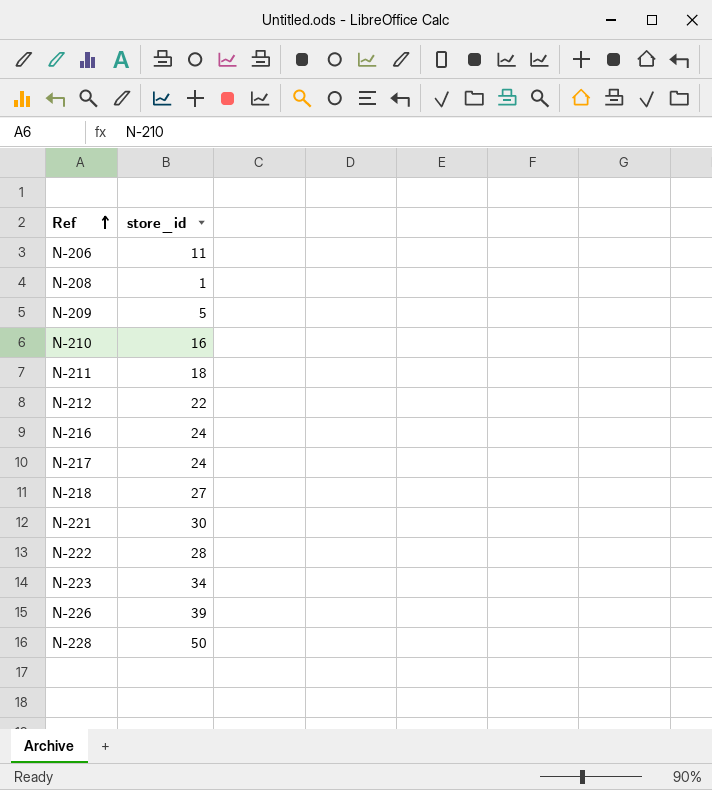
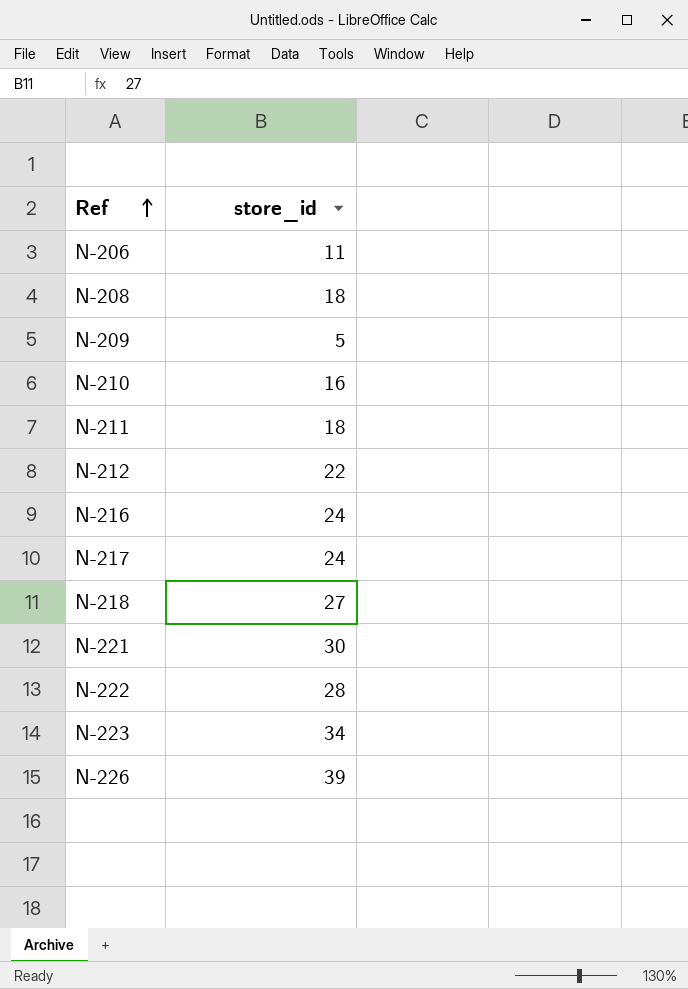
row N-228: 50 -> none
N-208 | store_id: 1 -> 18

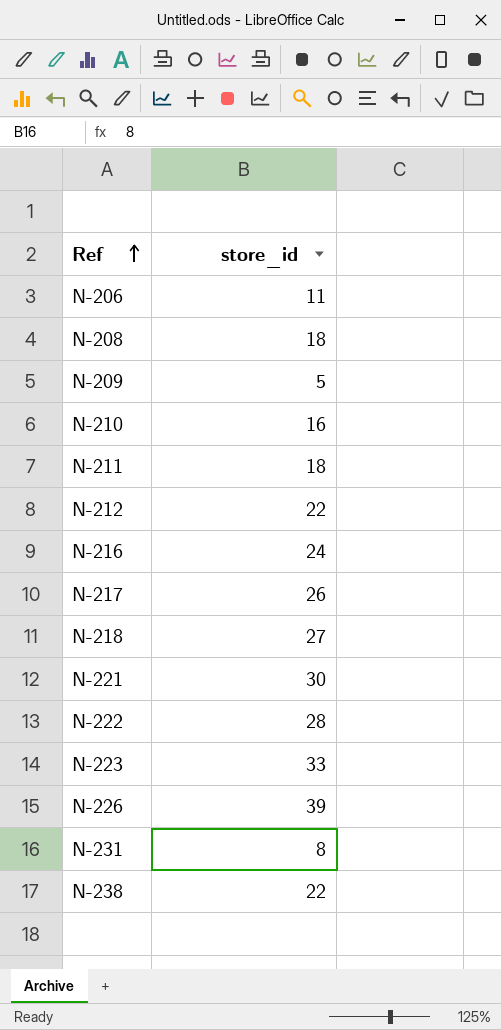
N-217 | store_id: 24 -> 26
N-223 | store_id: 34 -> 33
row N-231: none -> 8
row N-238: none -> 22

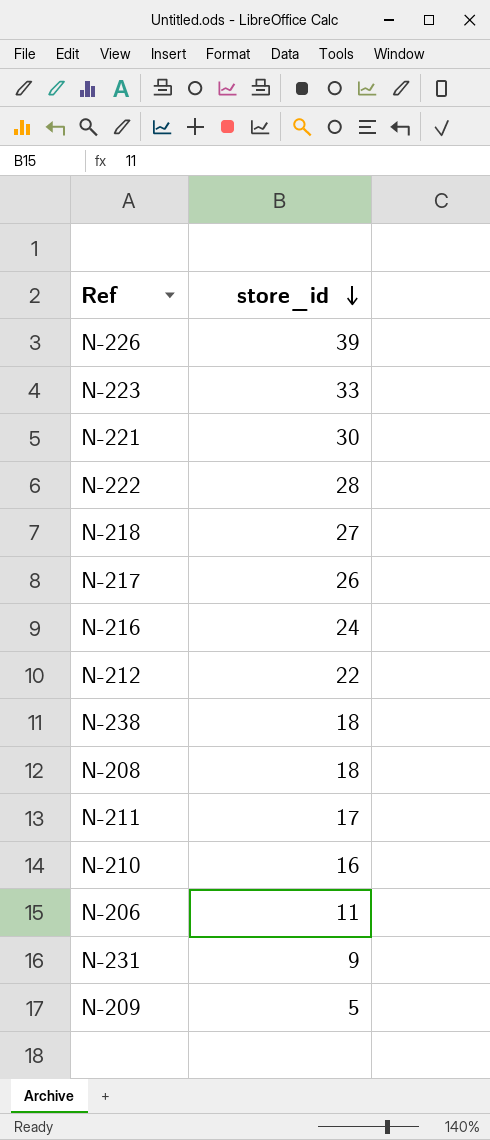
row order: Ref ascending -> store_id descending
N-238 | store_id: 22 -> 18
N-211 | store_id: 18 -> 17
N-231 | store_id: 8 -> 9

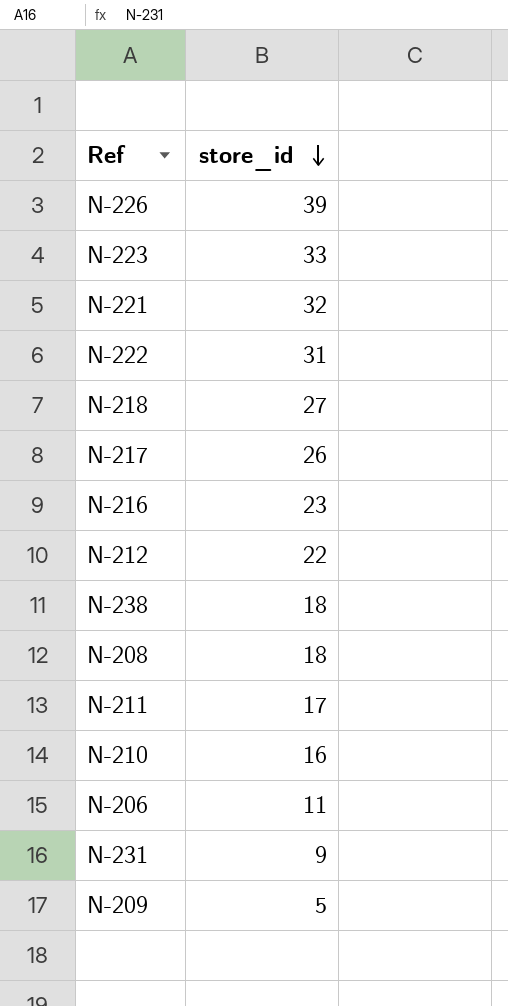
N-221 | store_id: 30 -> 32
N-222 | store_id: 28 -> 31
N-216 | store_id: 24 -> 23

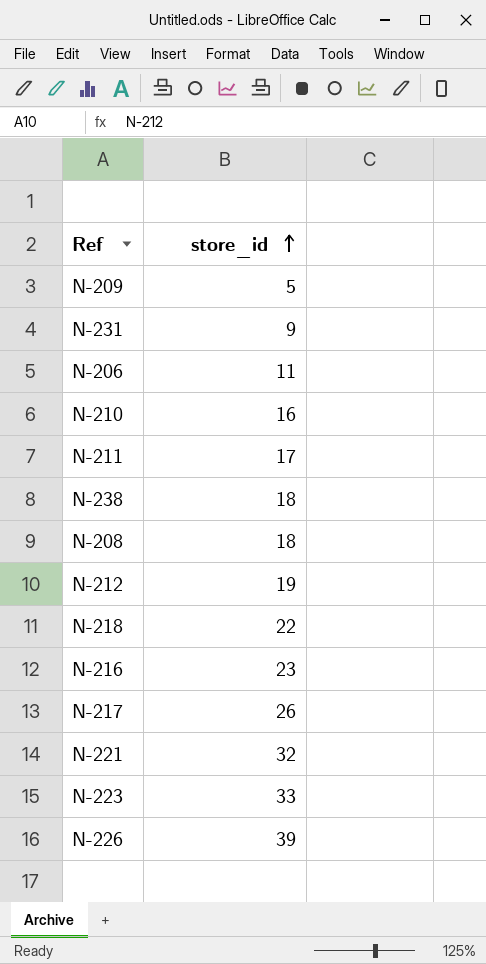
row order: store_id descending -> store_id ascending
row N-222: 31 -> none
N-212 | store_id: 22 -> 19
N-218 | store_id: 27 -> 22

